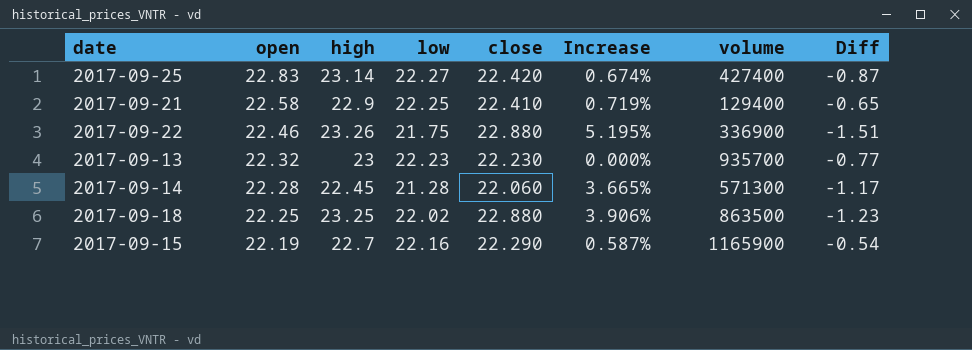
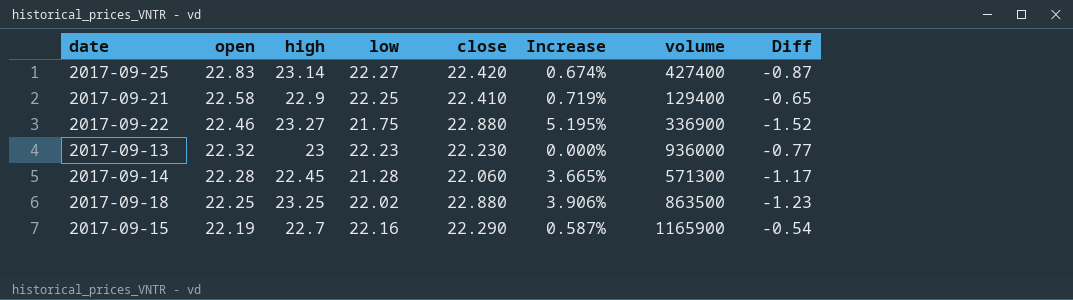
2017-09-22 | high: 23.26 -> 23.27
2017-09-22 | Diff: -1.51 -> -1.52
2017-09-13 | volume: 935700 -> 936000

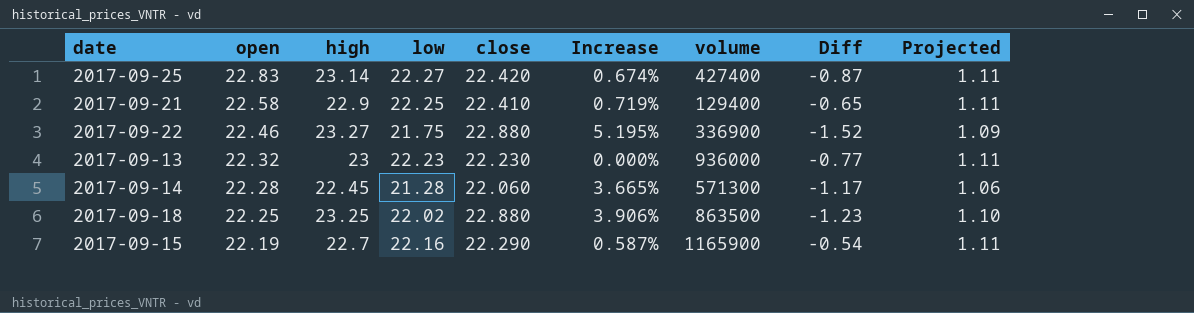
column Projected | formula: none -> [low] * 0.05

